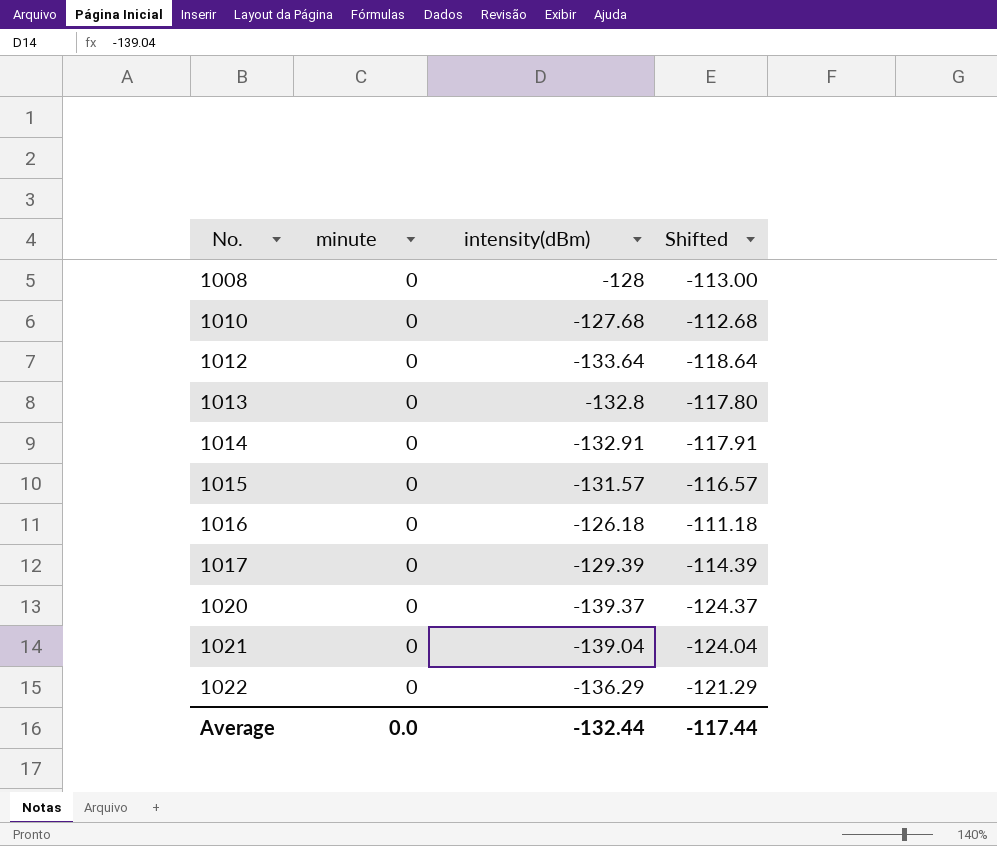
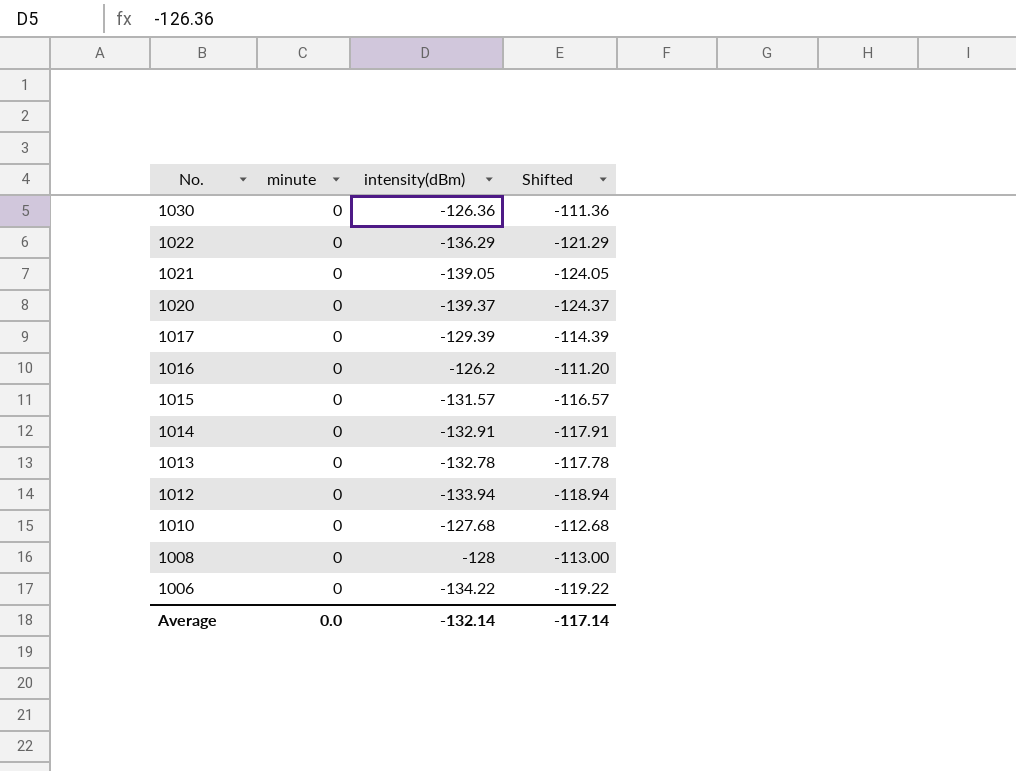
row order: No. ascending -> No. descending
row 1030: none -> 0 | -126.36 | -111.36
1021 | intensity(dBm): -139.04 -> -139.05
1021 | Shifted: -124.04 -> -124.05
1016 | intensity(dBm): -126.18 -> -126.2
1016 | Shifted: -111.18 -> -111.20
1013 | intensity(dBm): -132.8 -> -132.78
1013 | Shifted: -117.80 -> -117.78
1012 | intensity(dBm): -133.64 -> -133.94
1012 | Shifted: -118.64 -> -118.94
row 1006: none -> 0 | -134.22 | -119.22
Average | intensity(dBm): -132.44 -> -132.14
Average | Shifted: -117.44 -> -117.14

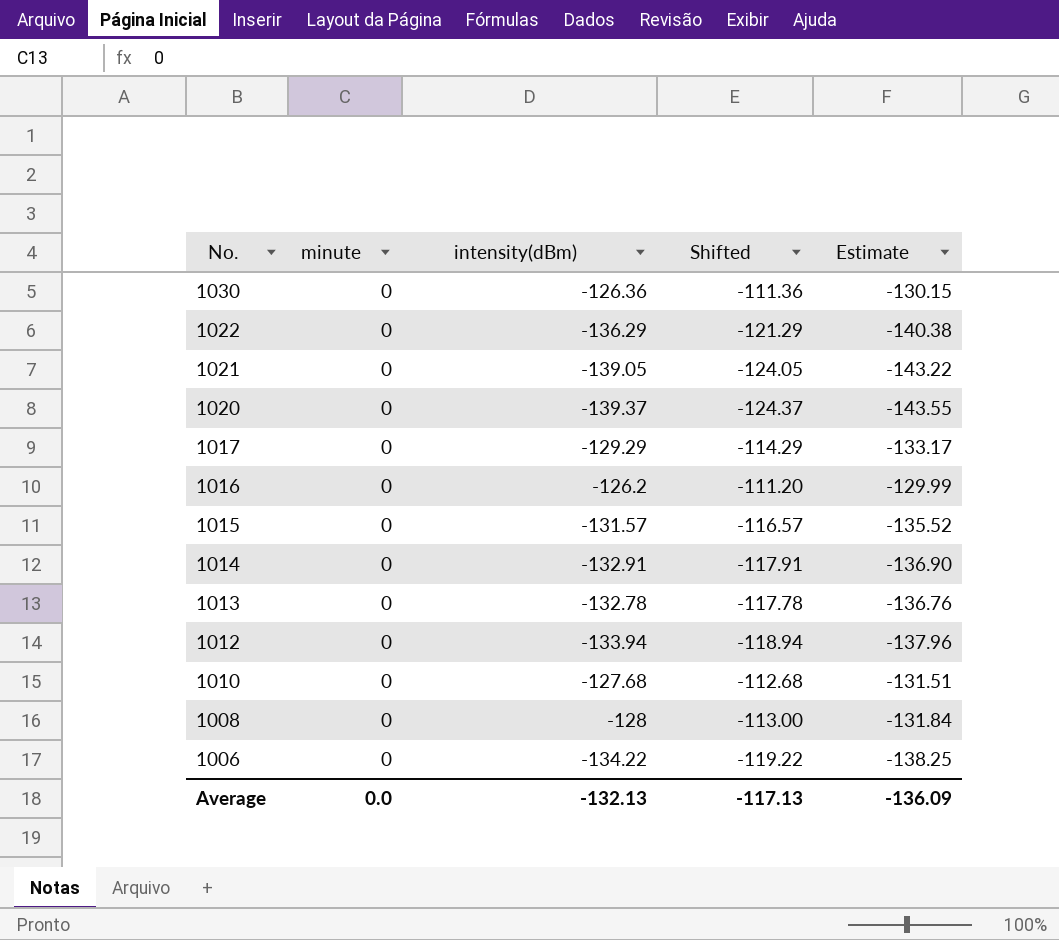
column Estimate | formula: none -> [intensity(dBm)] * 1.03
1017 | intensity(dBm): -129.39 -> -129.29
1017 | Shifted: -114.39 -> -114.29
Average | intensity(dBm): -132.14 -> -132.13
Average | Shifted: -117.14 -> -117.13

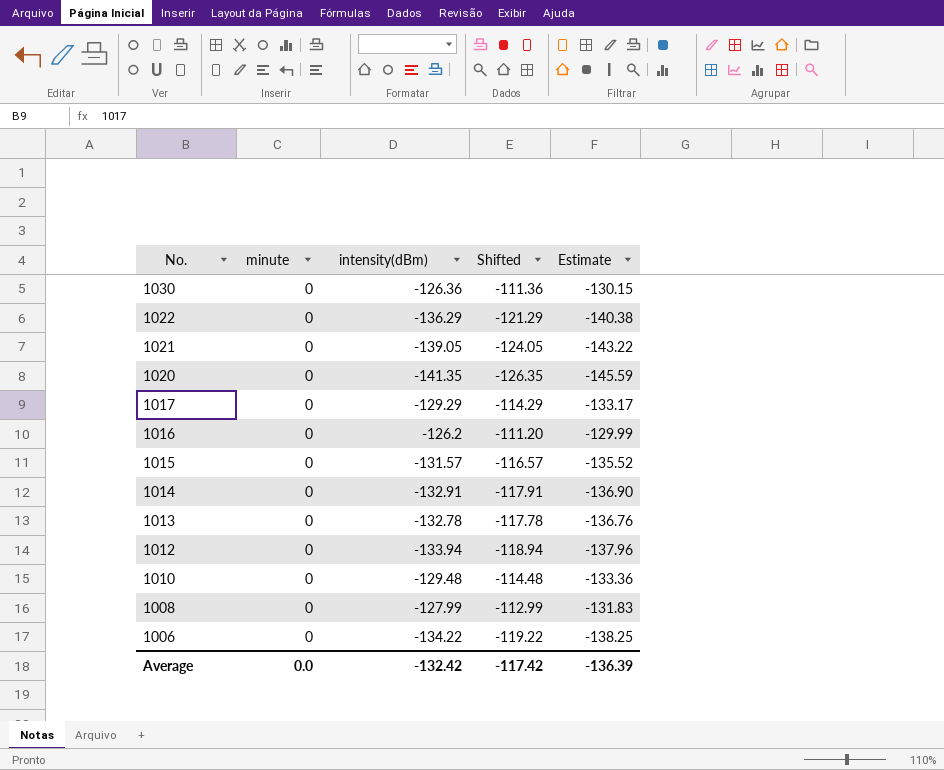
1020 | intensity(dBm): -139.37 -> -141.35
1020 | Shifted: -124.37 -> -126.35
1020 | Estimate: -143.55 -> -145.59
1010 | intensity(dBm): -127.68 -> -129.48
1010 | Shifted: -112.68 -> -114.48
1010 | Estimate: -131.51 -> -133.36
1008 | intensity(dBm): -128 -> -127.99
1008 | Shifted: -113.00 -> -112.99
1008 | Estimate: -131.84 -> -131.83
Average | intensity(dBm): -132.13 -> -132.42
Average | Shifted: -117.13 -> -117.42
Average | Estimate: -136.09 -> -136.39

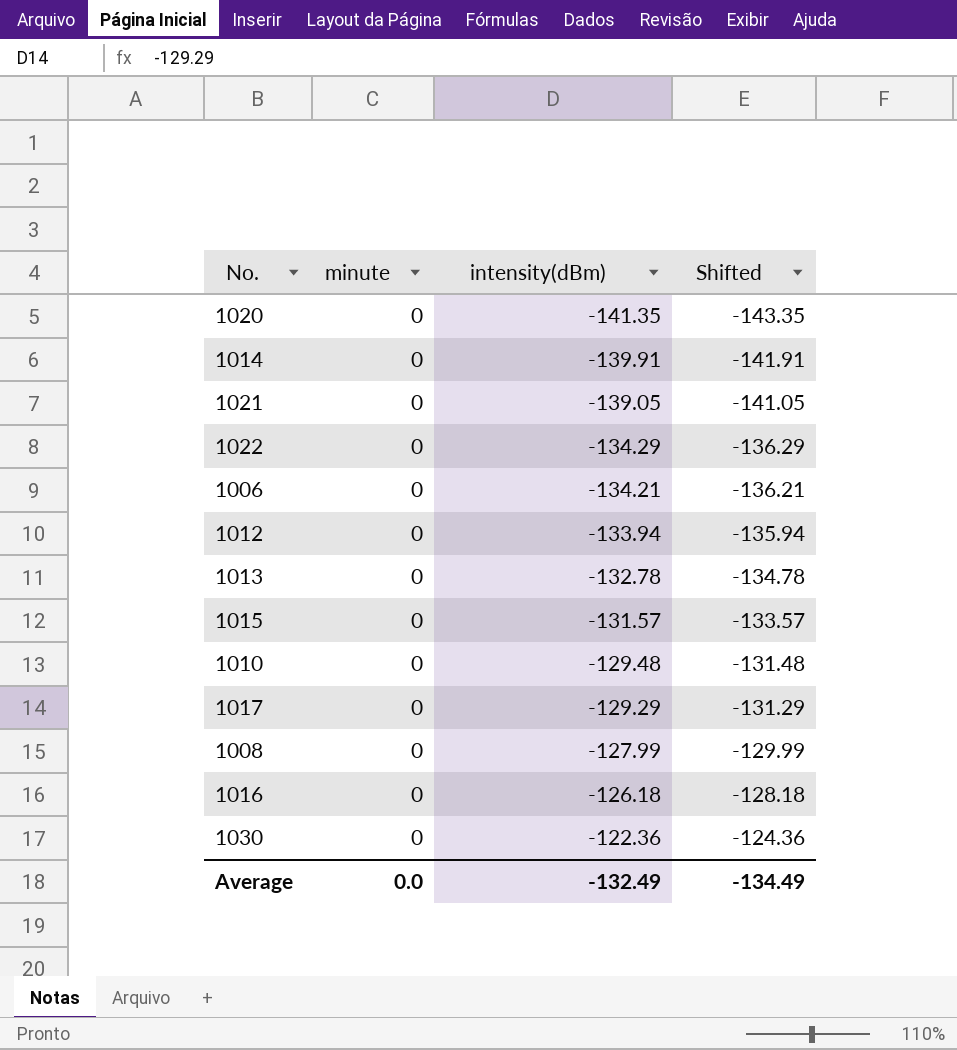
row order: No. descending -> intensity(dBm) ascending
column Estimate | formula: [intensity(dBm)] * 1.03 -> none
column Shifted | formula: [intensity(dBm)] + 15 -> [intensity(dBm)] - 2
1014 | intensity(dBm): -132.91 -> -139.91
1022 | intensity(dBm): -136.29 -> -134.29
1006 | intensity(dBm): -134.22 -> -134.21
1016 | intensity(dBm): -126.2 -> -126.18
1030 | intensity(dBm): -126.36 -> -122.36
Average | intensity(dBm): -132.42 -> -132.49
Average | Shifted: -117.42 -> -134.49

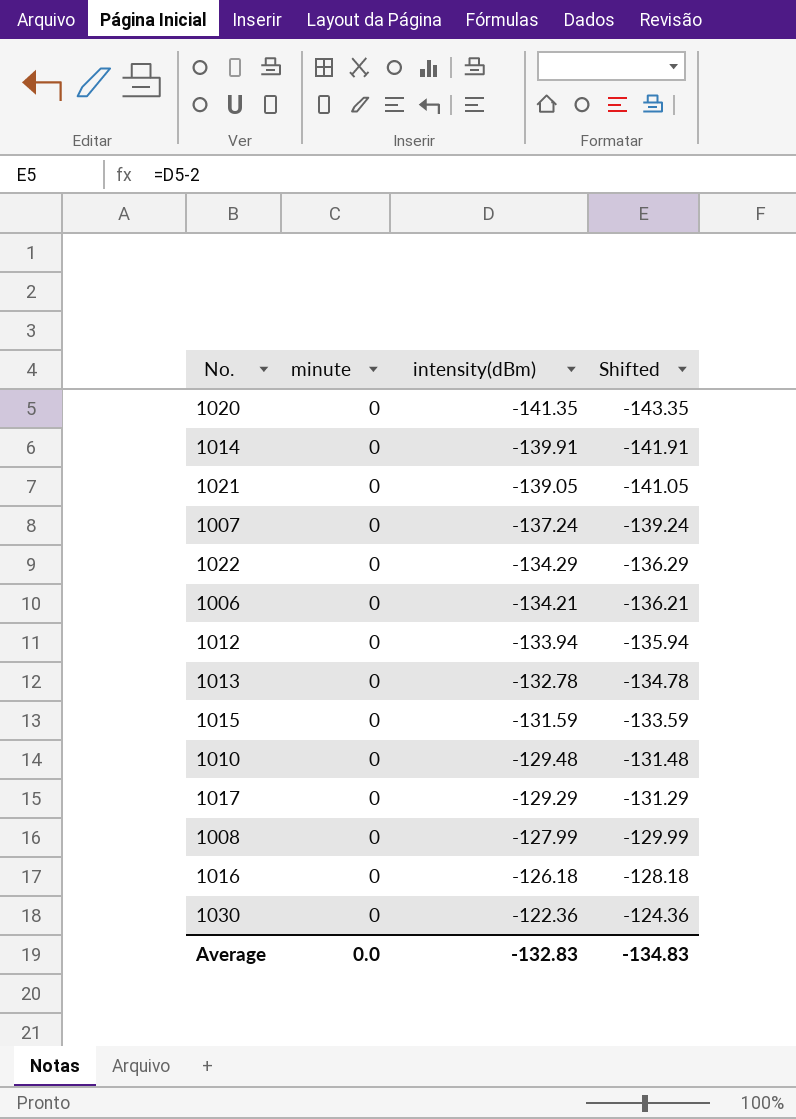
row 1007: none -> 0 | -137.24 | -139.24
1015 | intensity(dBm): -131.57 -> -131.59
1015 | Shifted: -133.57 -> -133.59
Average | intensity(dBm): -132.49 -> -132.83
Average | Shifted: -134.49 -> -134.83

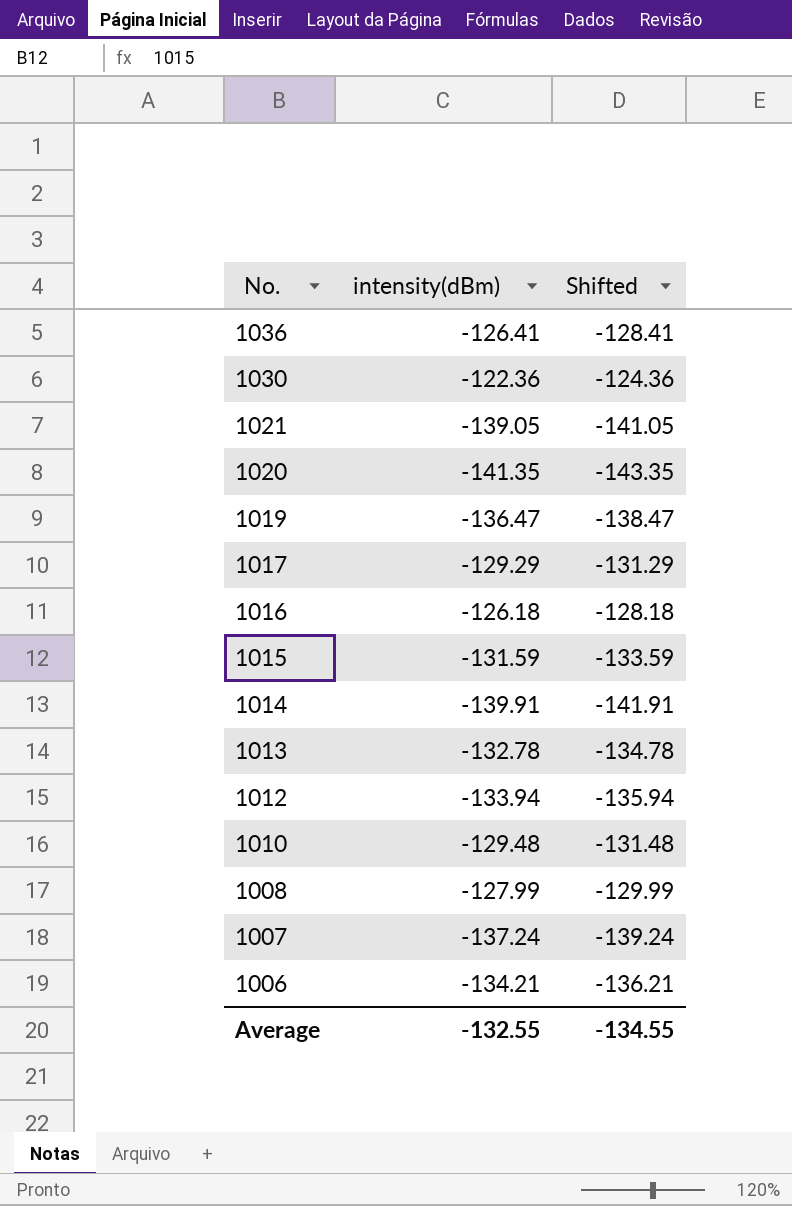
row order: intensity(dBm) ascending -> No. descending
column minute | position: 2 -> none
row 1022: 0 | -134.29 | -136.29 -> none
row 1036: none -> -126.41 | -128.41
row 1019: none -> -136.47 | -138.47
Average | intensity(dBm): -132.83 -> -132.55
Average | Shifted: -134.83 -> -134.55

